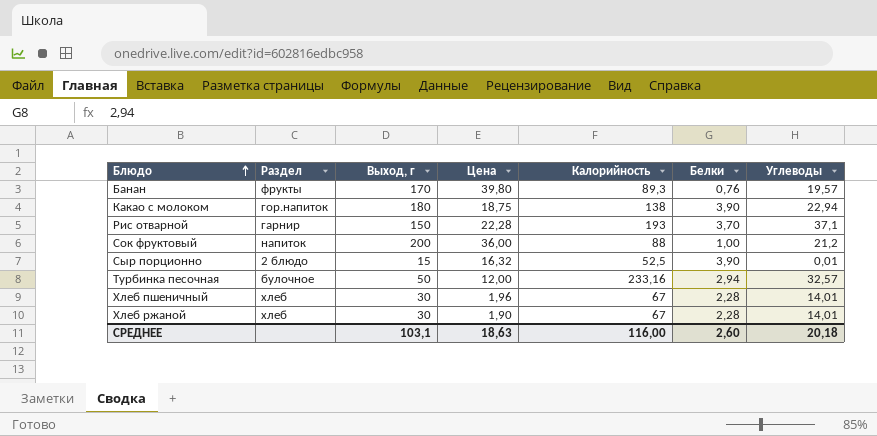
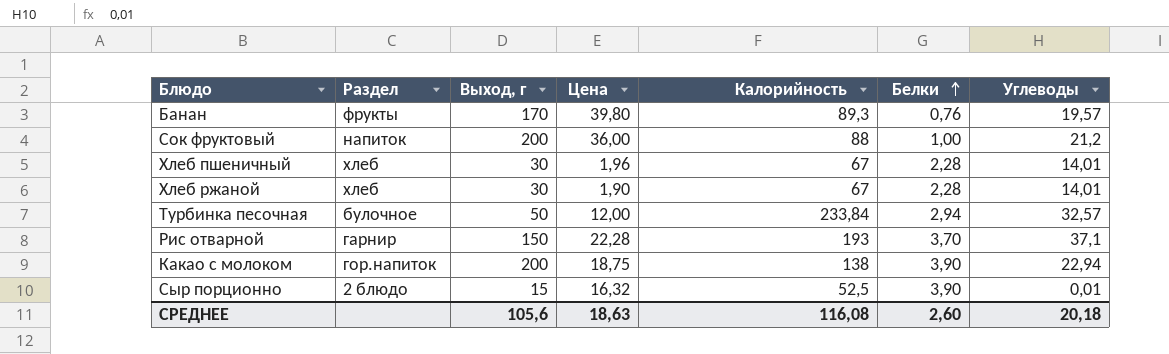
row order: Блюдо ascending -> Белки ascending
Турбинка песочная | Калорийность: 233,16 -> 233,84
Какао с молоком | Выход, г: 180 -> 200
СРЕДНЕЕ | Выход, г: 103,1 -> 105,6
СРЕДНЕЕ | Калорийность: 116,00 -> 116,08

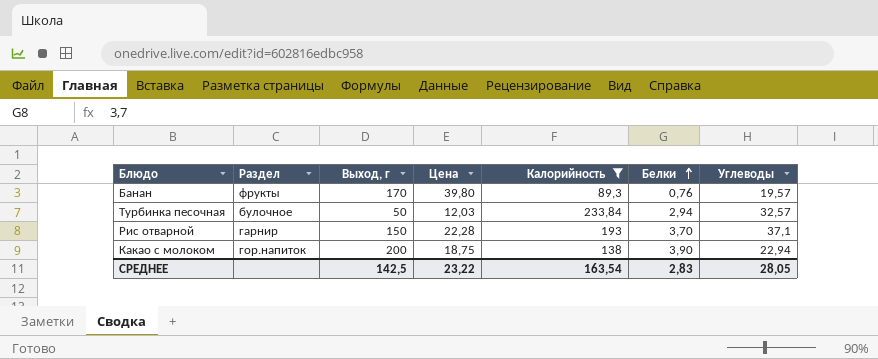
filter: none -> Калорийность >= 89,3
Турбинка песочная | Цена: 12,00 -> 12,03
СРЕДНЕЕ | Выход, г: 105,6 -> 142,5
СРЕДНЕЕ | Цена: 18,63 -> 23,22
СРЕДНЕЕ | Калорийность: 116,08 -> 163,54
СРЕДНЕЕ | Белки: 2,60 -> 2,83
СРЕДНЕЕ | Углеводы: 20,18 -> 28,05

